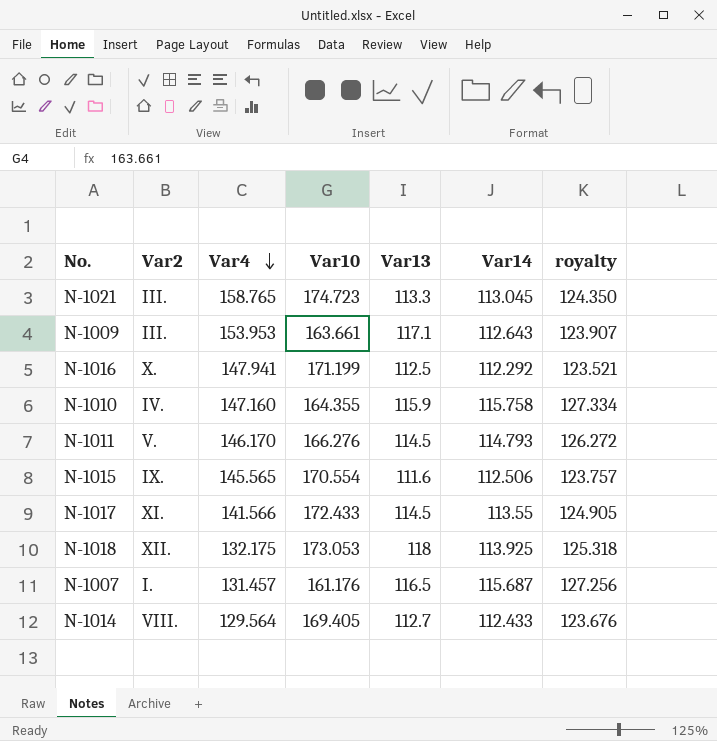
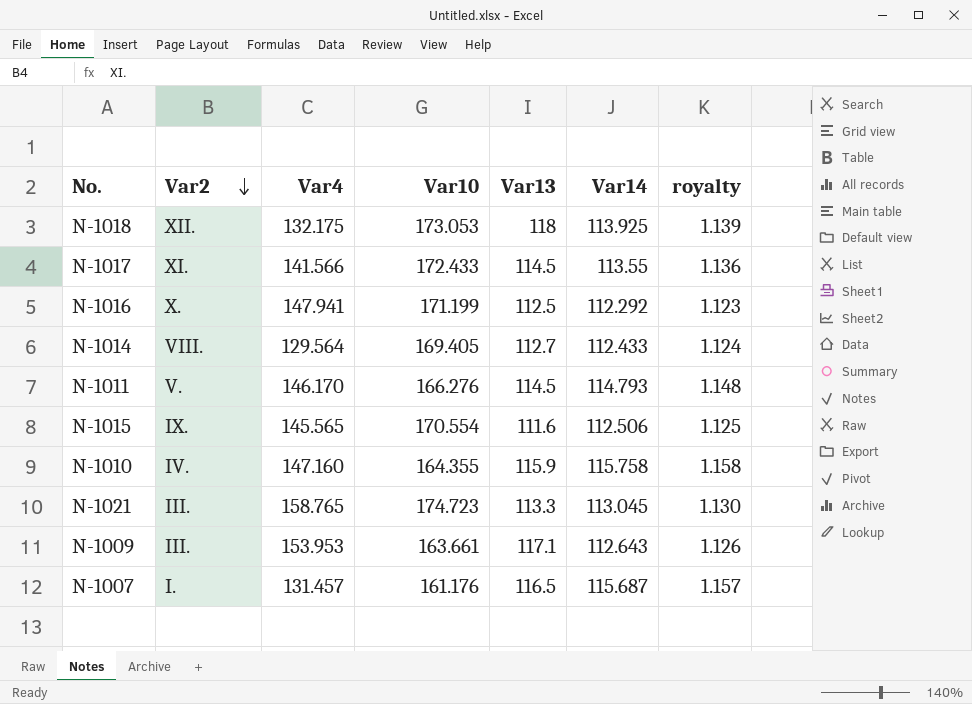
row order: Var4 descending -> Var2 descending
column royalty | formula: [Var14] * 1.1 -> [Var14] * 0.01

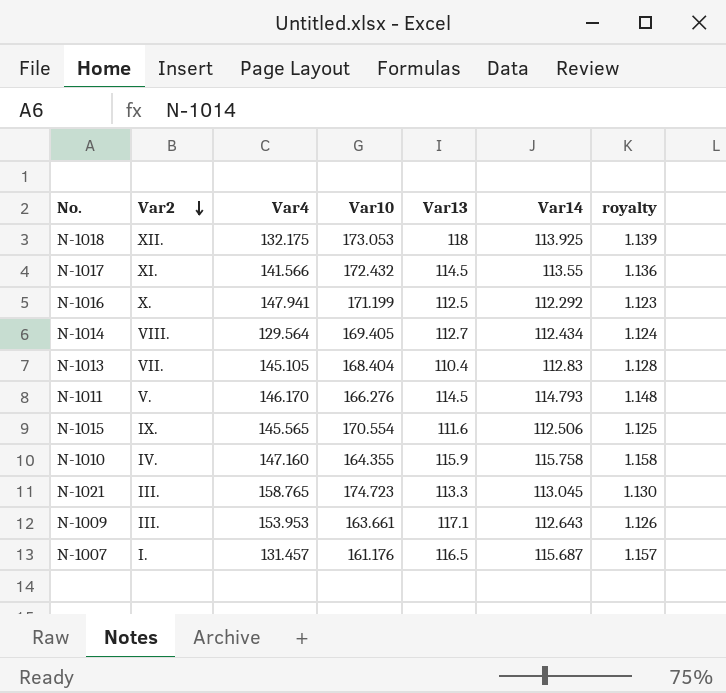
N-1017 | Var10: 172.433 -> 172.432
N-1014 | Var14: 112.433 -> 112.434
row N-1013: none -> VII. | 145.105 | 168.404 | 110.4 | 112.83 | 1.128

